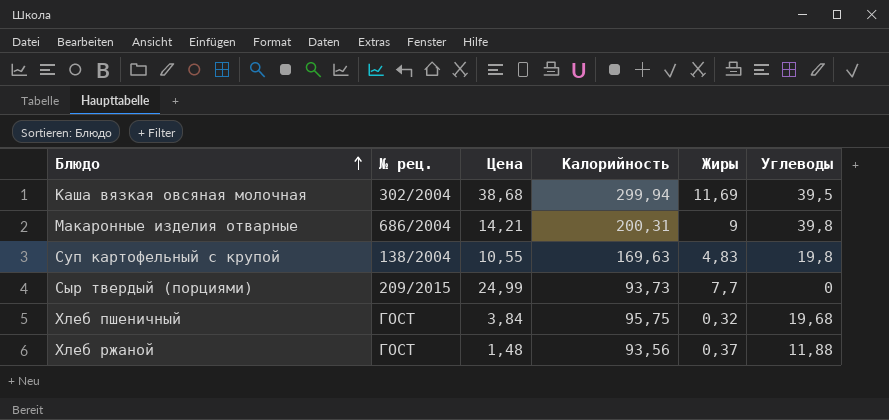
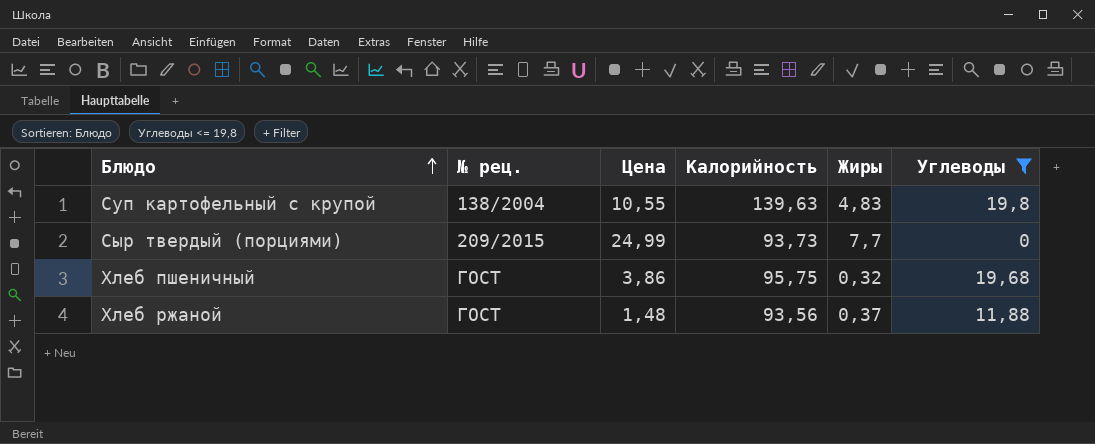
filter: none -> Углеводы <= 19,8
Суп картофельный с крупой | Калорийность: 169,63 -> 139,63
Хлеб пшеничный | Цена: 3,84 -> 3,86

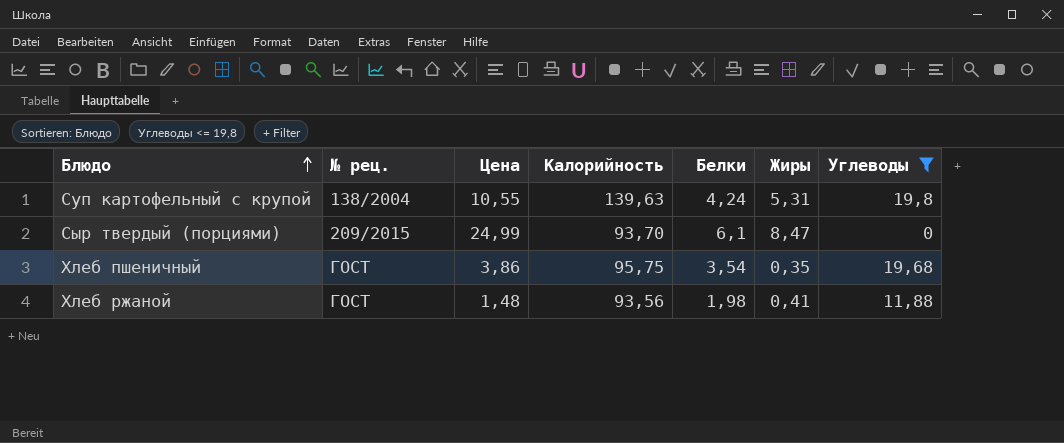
column Белки | position: none -> 5
Суп картофельный с крупой | Жиры: 4,83 -> 5,31
Сыр твердый (порциями) | Калорийность: 93,73 -> 93,70
Сыр твердый (порциями) | Жиры: 7,7 -> 8,47
Хлеб пшеничный | Жиры: 0,32 -> 0,35
Хлеб ржаной | Жиры: 0,37 -> 0,41

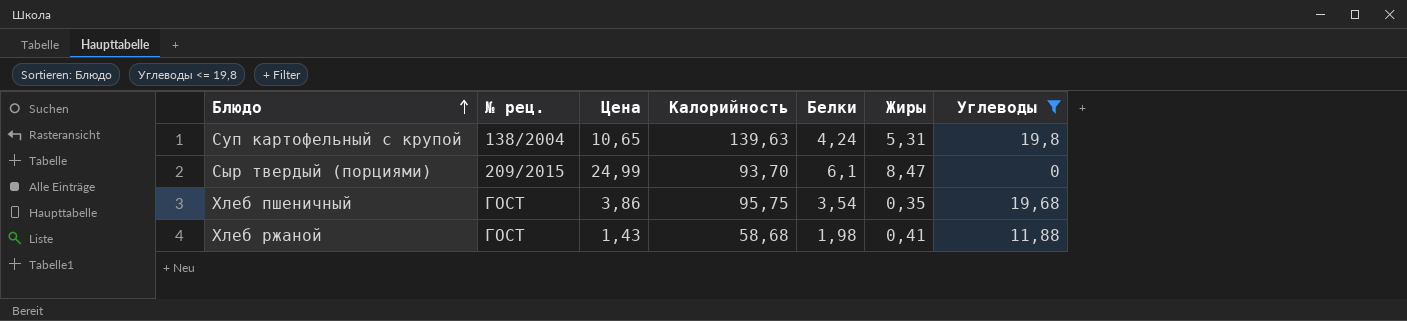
Суп картофельный с крупой | Цена: 10,55 -> 10,65
Хлеб ржаной | Цена: 1,48 -> 1,43
Хлеб ржаной | Калорийность: 93,56 -> 58,68

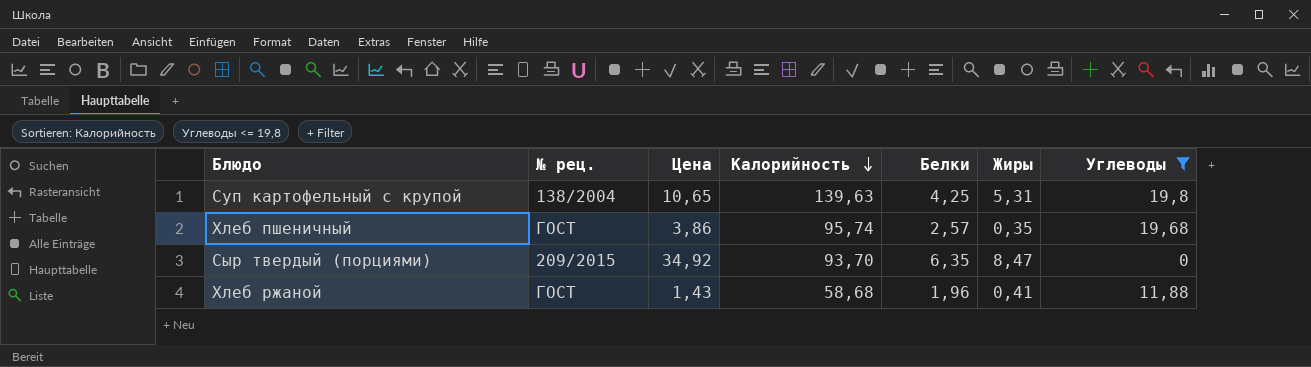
row order: Блюдо ascending -> Калорийность descending
Суп картофельный с крупой | Белки: 4,24 -> 4,25
Хлеб пшеничный | Калорийность: 95,75 -> 95,74
Хлеб пшеничный | Белки: 3,54 -> 2,57
Сыр твердый (порциями) | Цена: 24,99 -> 34,92
Сыр твердый (порциями) | Белки: 6,1 -> 6,35
Хлеб ржаной | Белки: 1,98 -> 1,96

